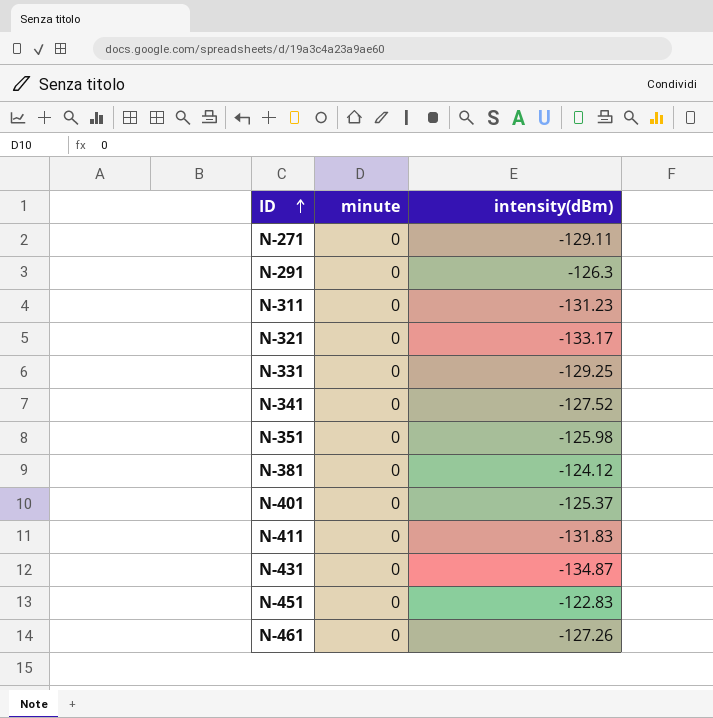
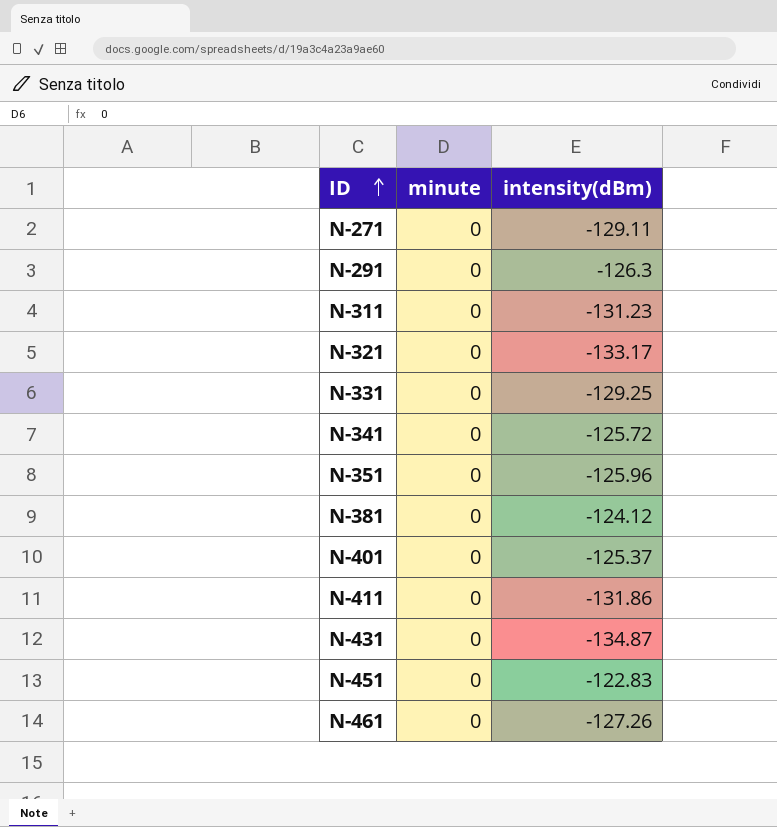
N-341 | intensity(dBm): -127.52 -> -125.72
N-351 | intensity(dBm): -125.98 -> -125.96
N-411 | intensity(dBm): -131.83 -> -131.86

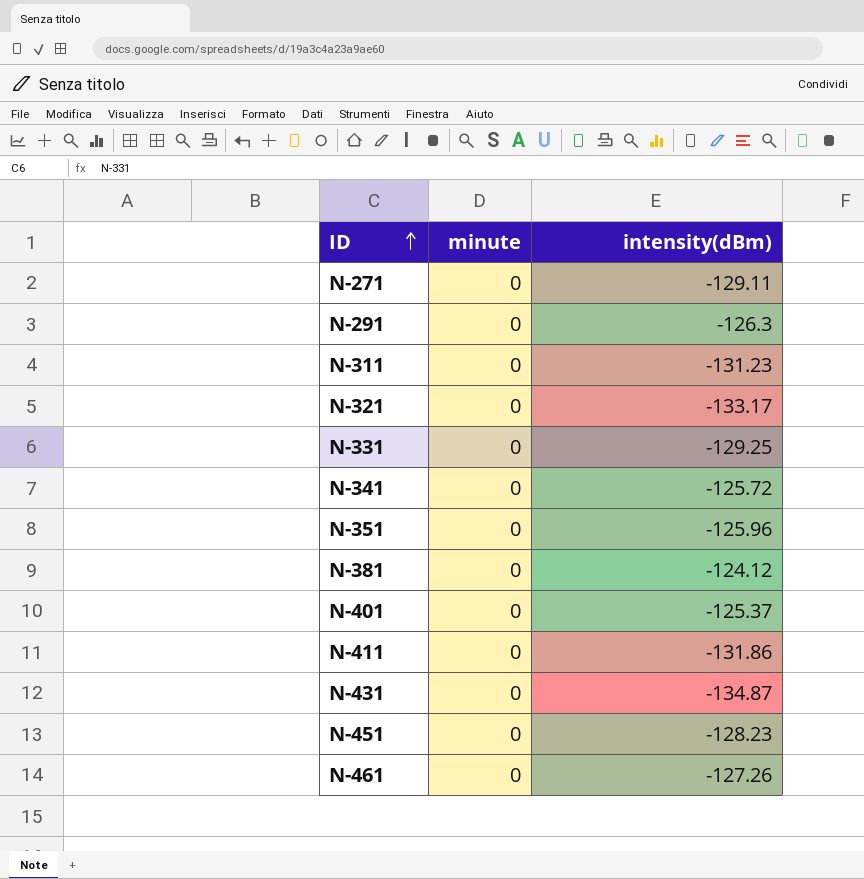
N-451 | intensity(dBm): -122.83 -> -128.23

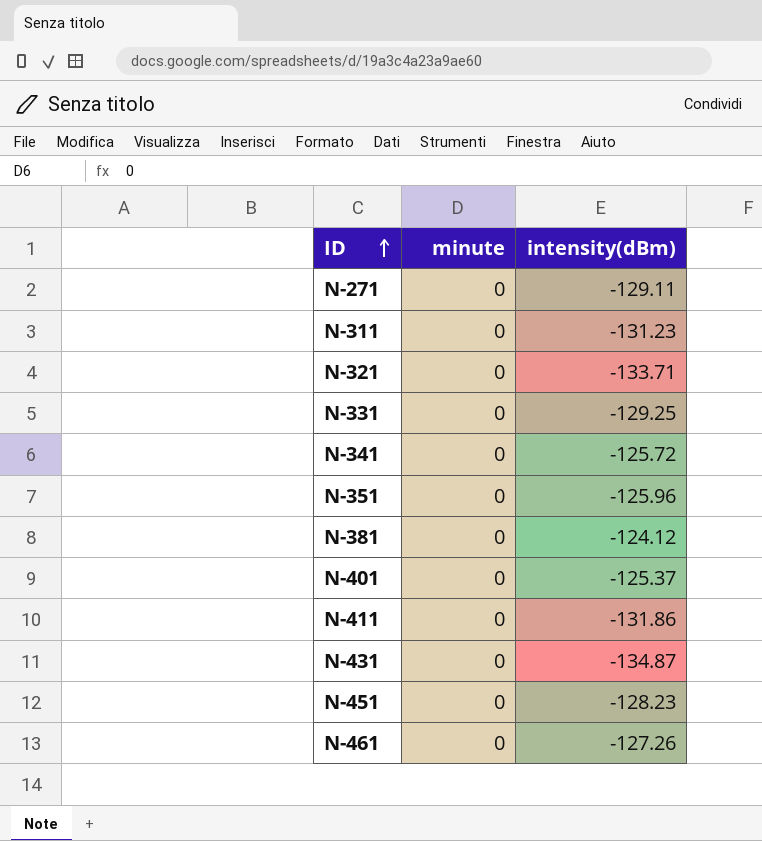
row N-291: 0 | -126.3 -> none
N-321 | intensity(dBm): -133.17 -> -133.71

